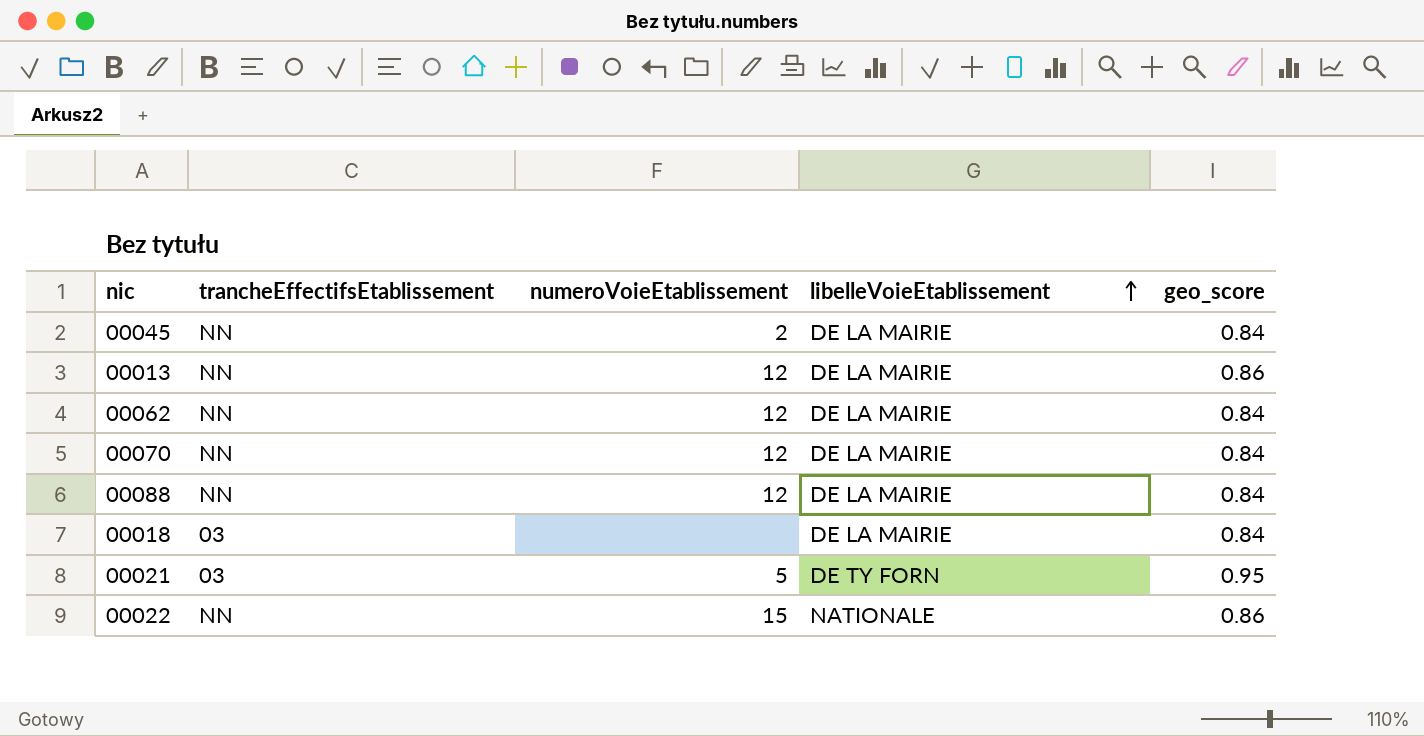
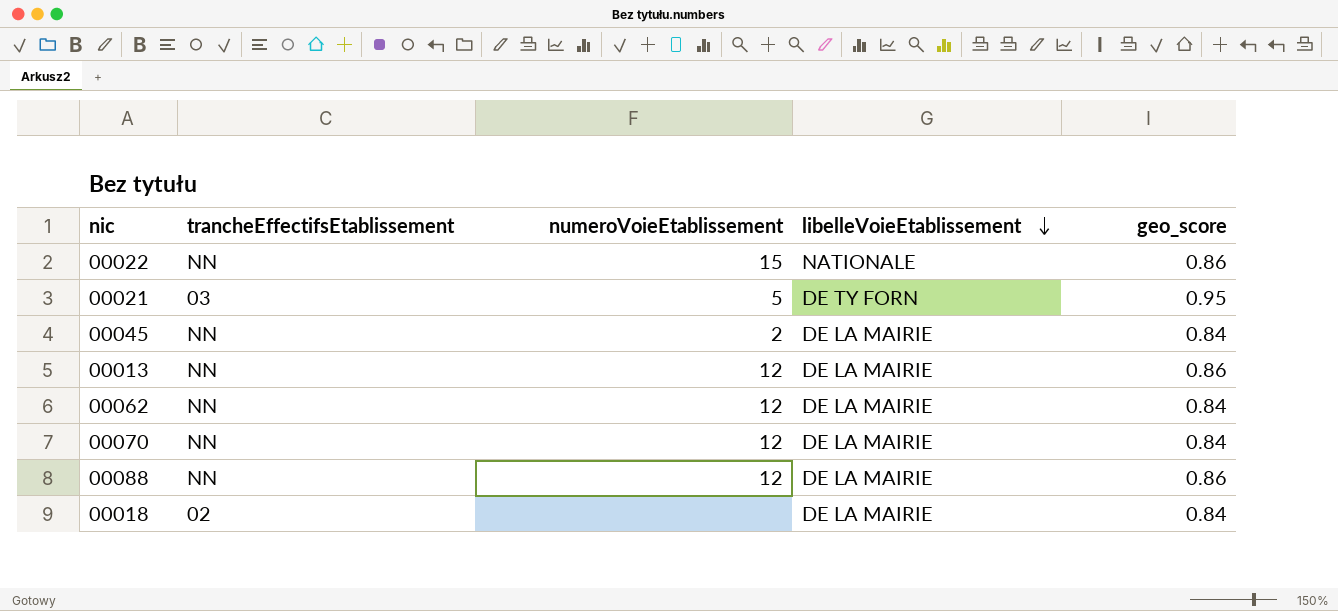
row order: libelleVoieEtablissement ascending -> libelleVoieEtablissement descending
00088 | geo_score: 0.84 -> 0.86
00018 | trancheEffectifsEtablissement: 03 -> 02

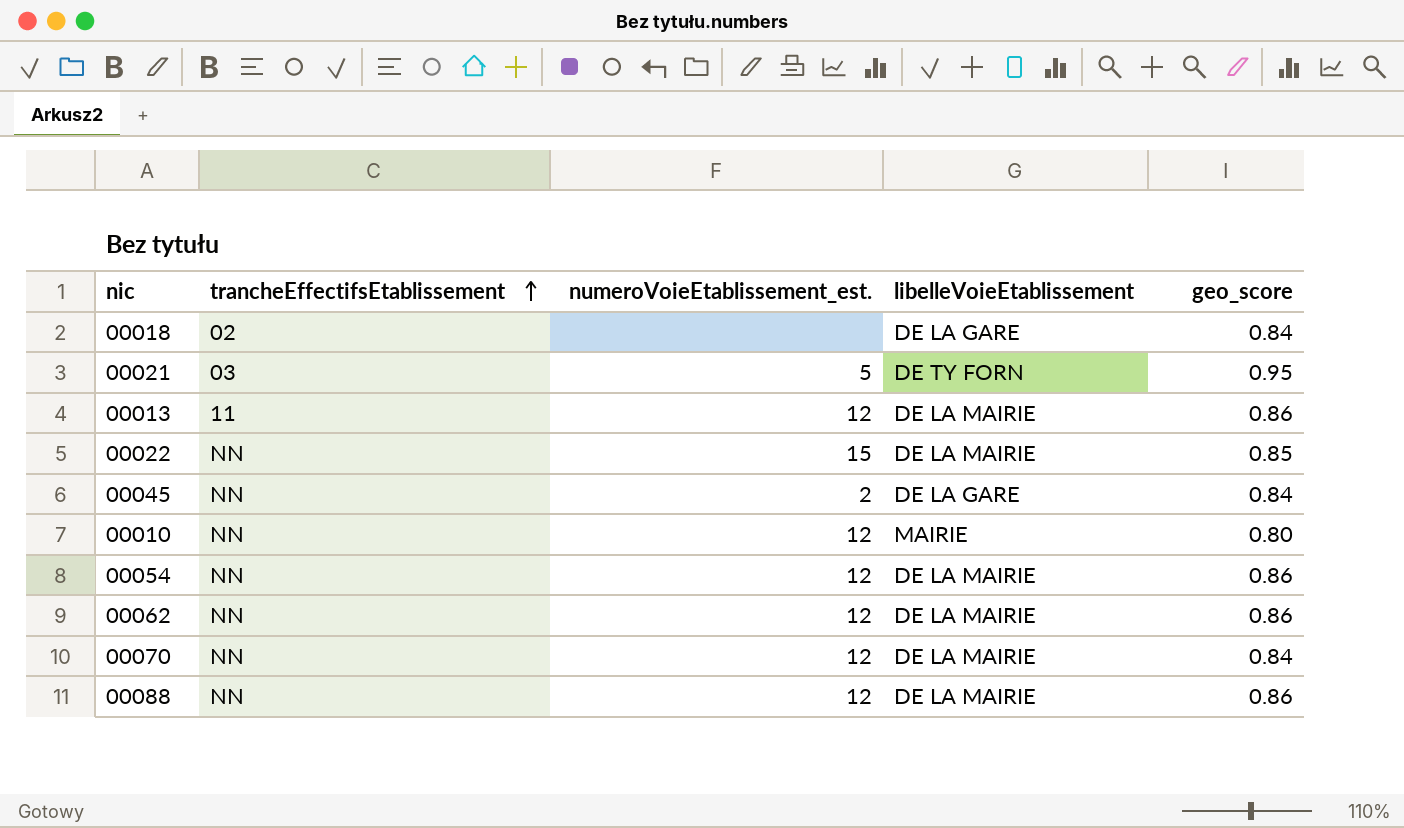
row order: libelleVoieEtablissement descending -> trancheEffectifsEtablissement ascending
column name: numeroVoieEtablissement -> numeroVoieEtablissement_est.
00018 | libelleVoieEtablissement: DE LA MAIRIE -> DE LA GARE
00013 | trancheEffectifsEtablissement: NN -> 11
00022 | libelleVoieEtablissement: NATIONALE -> DE LA MAIRIE
00022 | geo_score: 0.86 -> 0.85
00045 | libelleVoieEtablissement: DE LA MAIRIE -> DE LA GARE
row 00010: none -> NN | 12 | MAIRIE | 0.80
row 00054: none -> NN | 12 | DE LA MAIRIE | 0.86
00062 | geo_score: 0.84 -> 0.86

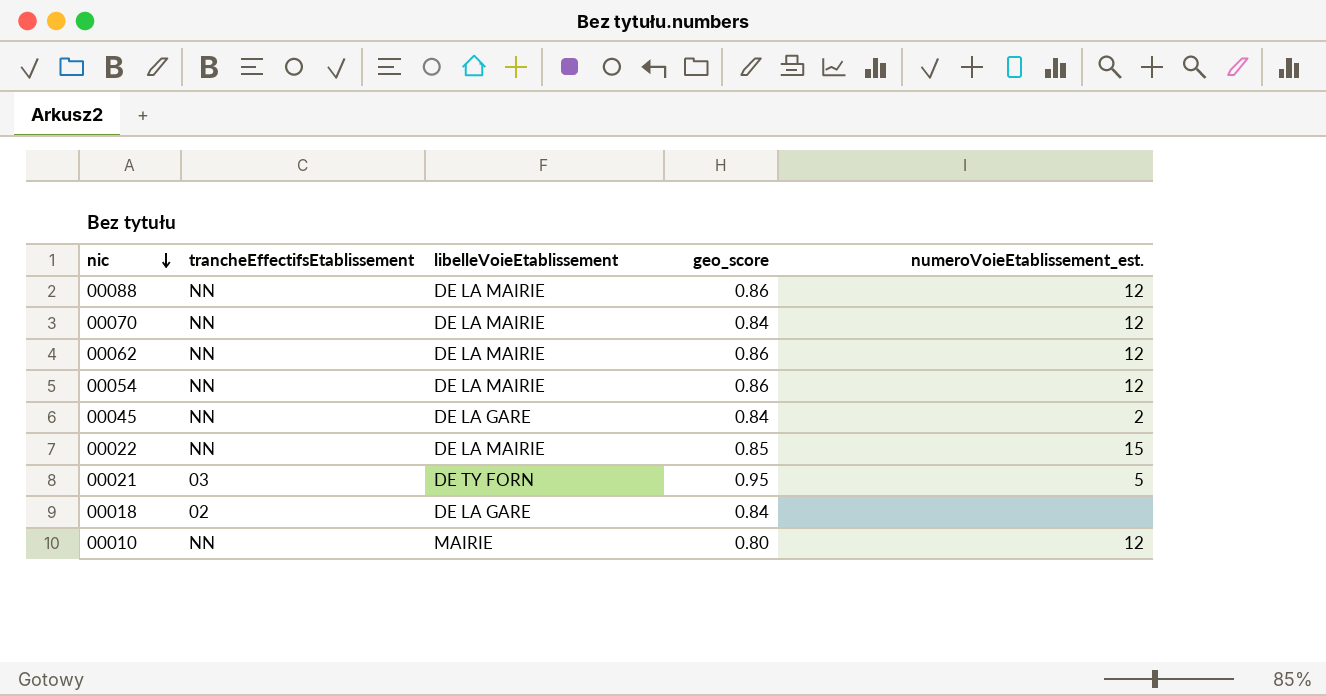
row order: trancheEffectifsEtablissement ascending -> nic descending
column numeroVoieEtablissement_est. | position: 3 -> 5
row 00013: 11 | 12 | DE LA MAIRIE | 0.86 -> none

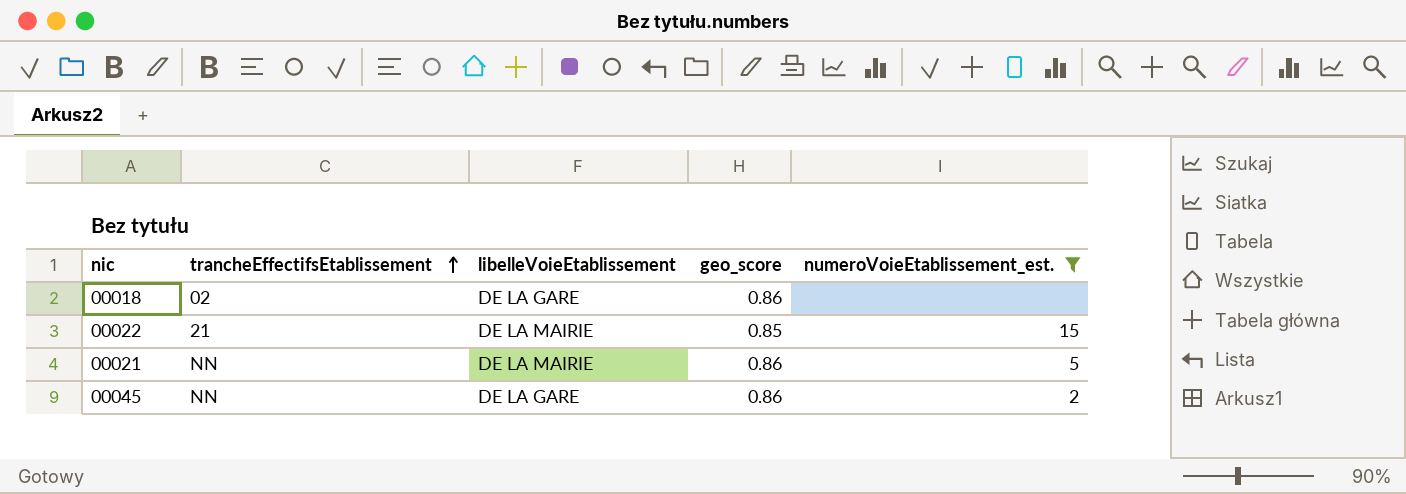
filter: none -> numeroVoieEtablissement_est. != 12
row order: nic descending -> trancheEffectifsEtablissement ascending
00018 | geo_score: 0.84 -> 0.86
00022 | trancheEffectifsEtablissement: NN -> 21
00021 | trancheEffectifsEtablissement: 03 -> NN
00021 | libelleVoieEtablissement: DE TY FORN -> DE LA MAIRIE
00021 | geo_score: 0.95 -> 0.86
00045 | geo_score: 0.84 -> 0.86

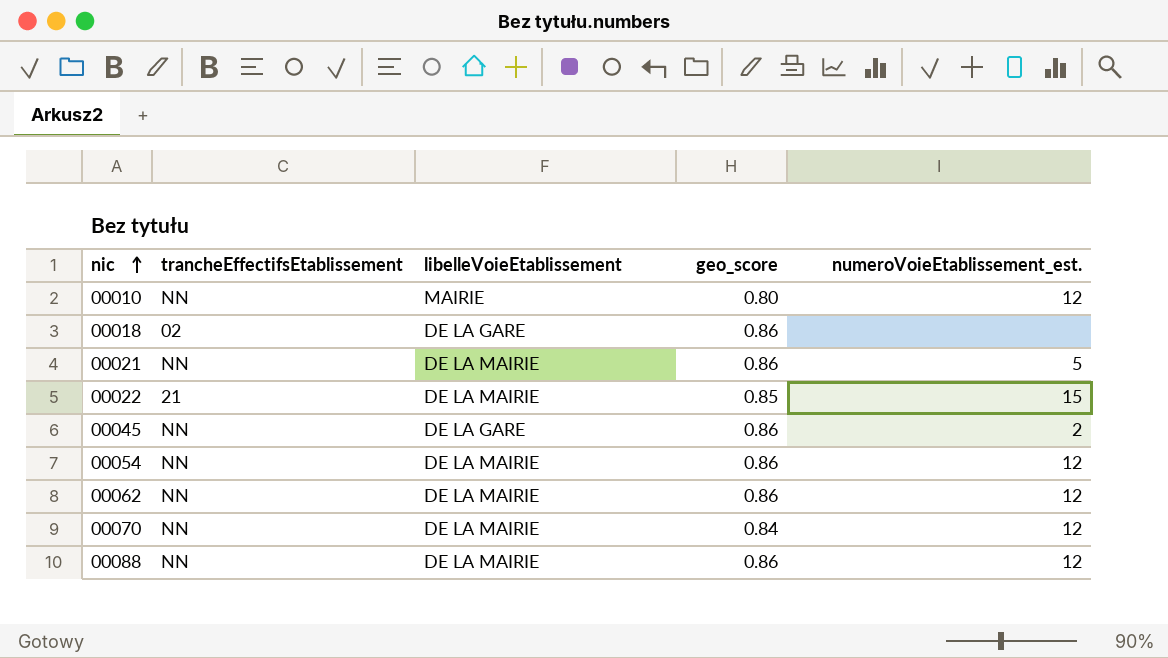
filter: numeroVoieEtablissement_est. != 12 -> none
row order: trancheEffectifsEtablissement ascending -> nic ascending

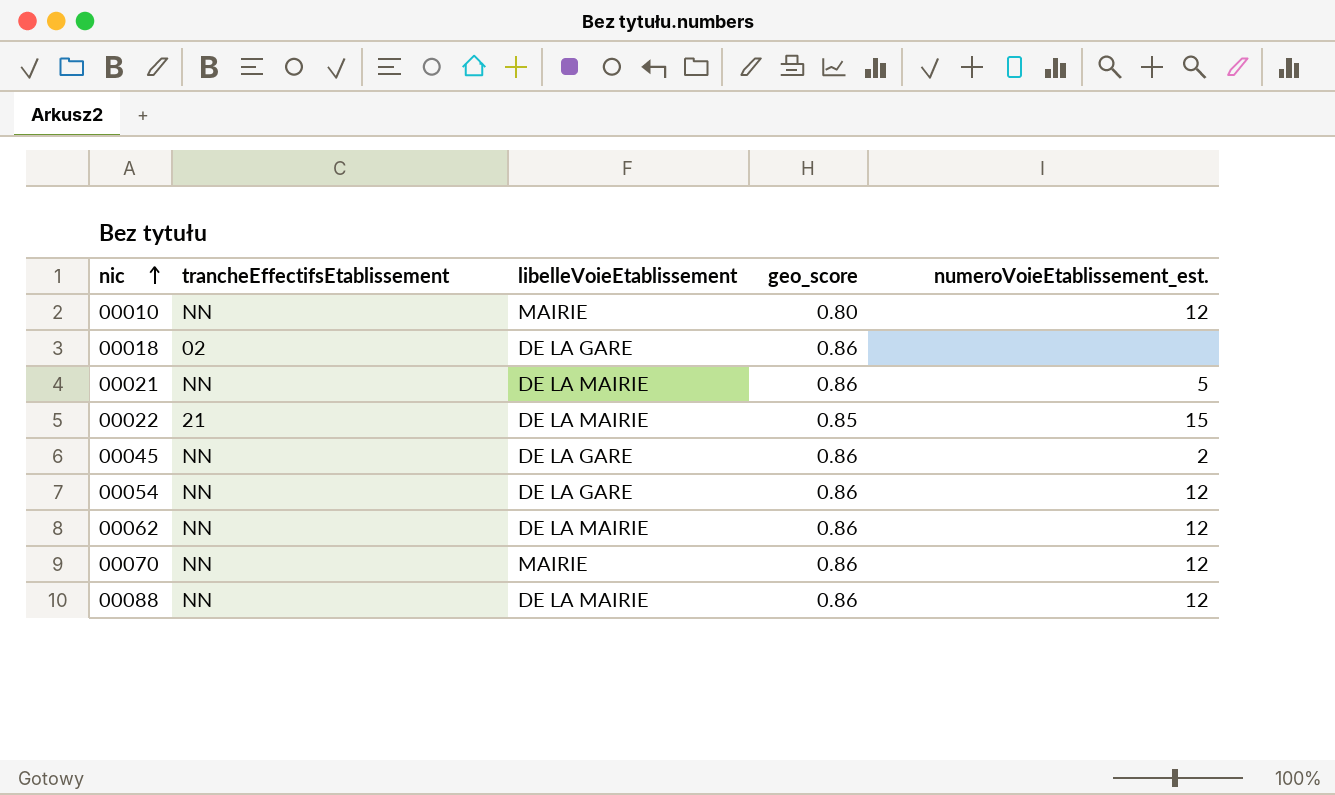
00054 | libelleVoieEtablissement: DE LA MAIRIE -> DE LA GARE
00070 | libelleVoieEtablissement: DE LA MAIRIE -> MAIRIE
00070 | geo_score: 0.84 -> 0.86

